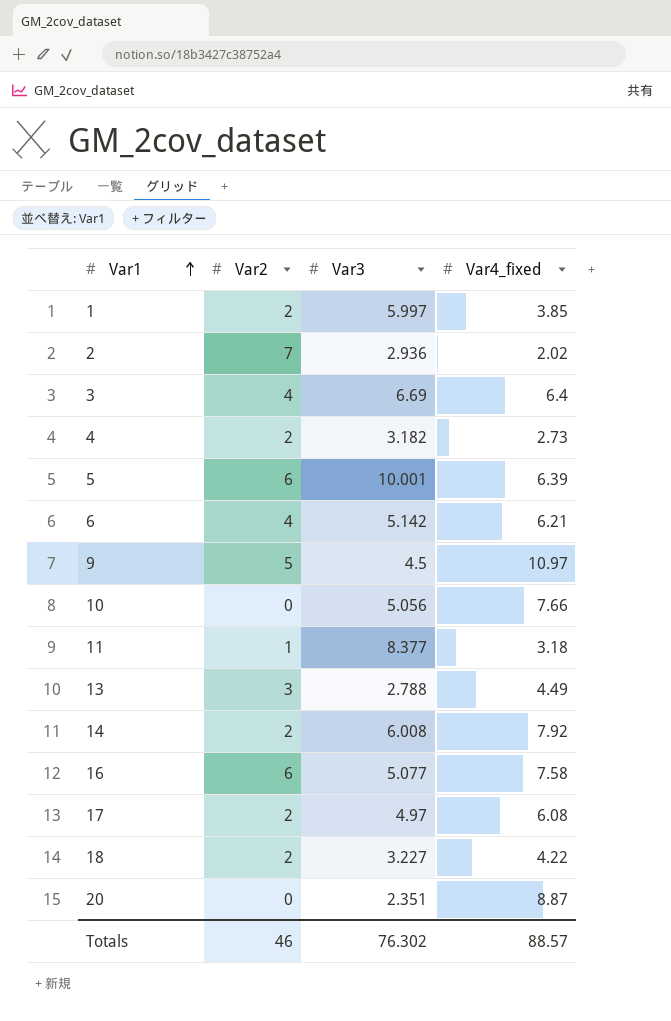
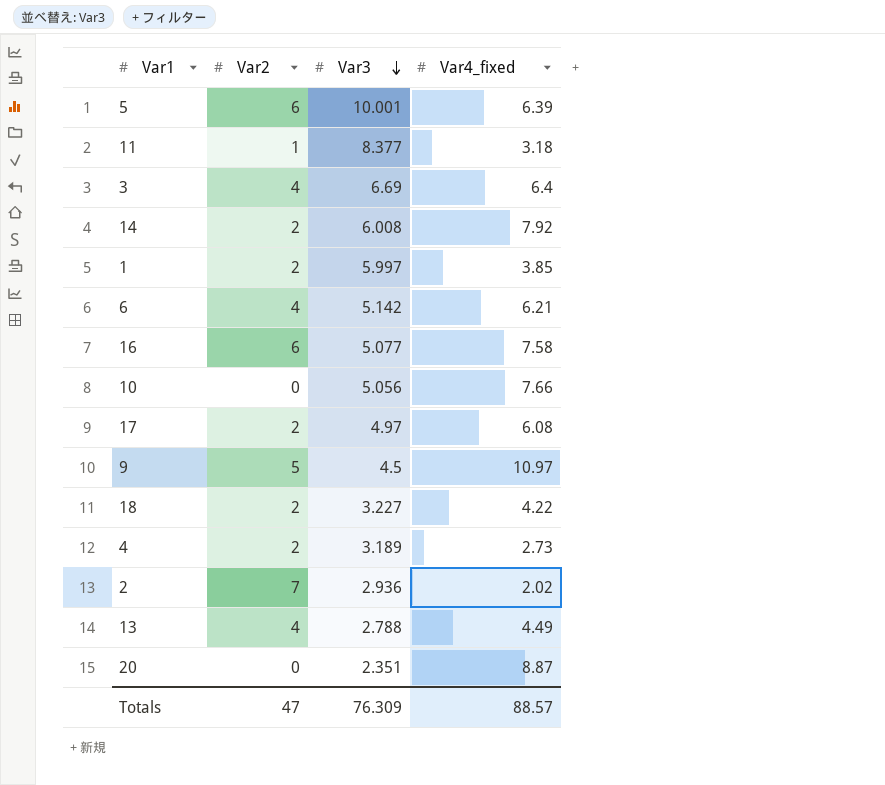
row order: Var1 ascending -> Var3 descending
4 | Var3: 3.182 -> 3.189
13 | Var2: 3 -> 4
Totals | Var2: 46 -> 47
Totals | Var3: 76.302 -> 76.309

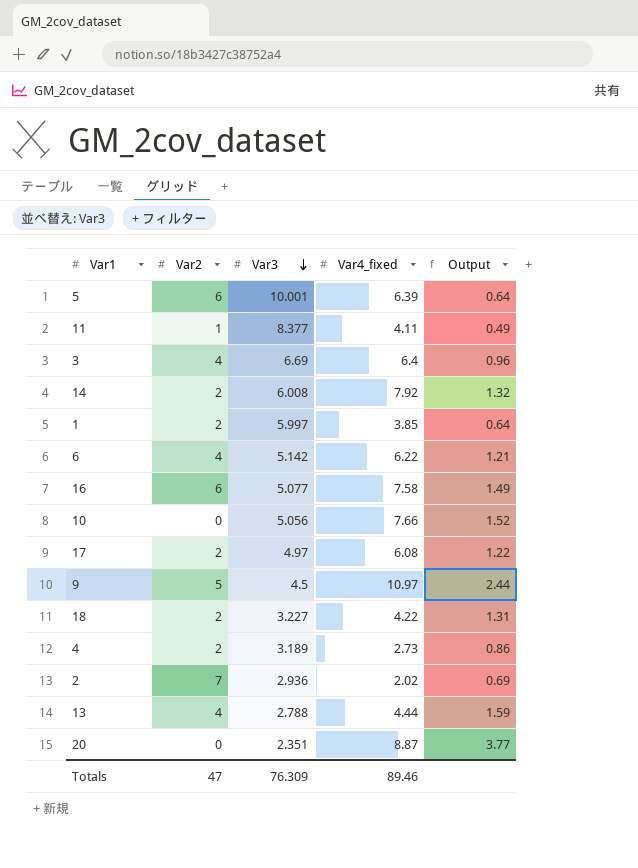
column Output | formula: none -> [Var4_fixed] / [Var3]
11 | Var4_fixed: 3.18 -> 4.11
6 | Var4_fixed: 6.21 -> 6.22
13 | Var4_fixed: 4.49 -> 4.44
Totals | Var4_fixed: 88.57 -> 89.46

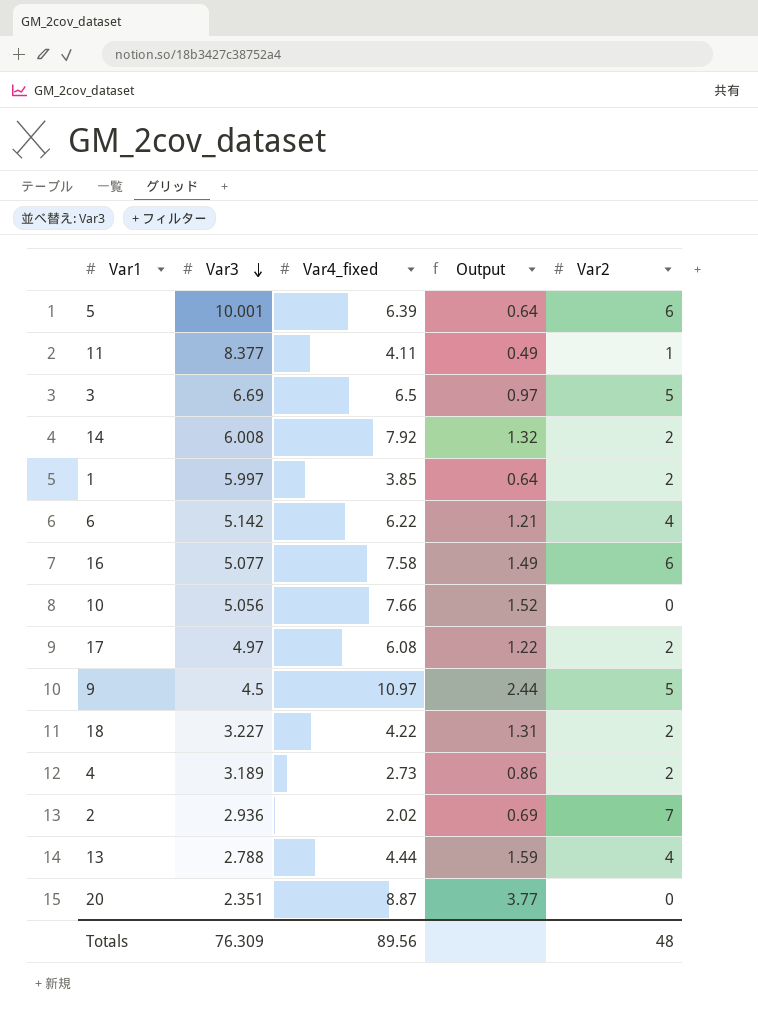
column Var2 | position: 2 -> 5
3 | Var4_fixed: 6.4 -> 6.5
3 | Output: 0.96 -> 0.97
3 | Var2: 4 -> 5
Totals | Var4_fixed: 89.46 -> 89.56
Totals | Var2: 47 -> 48

